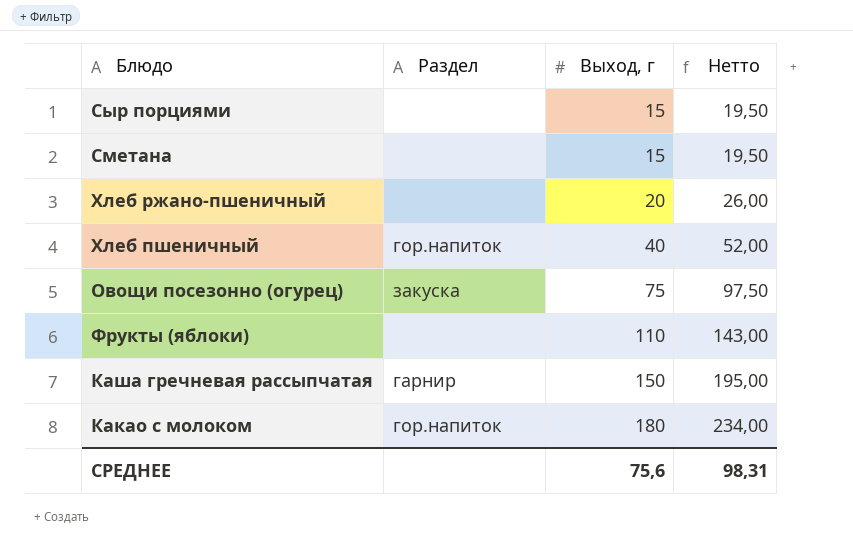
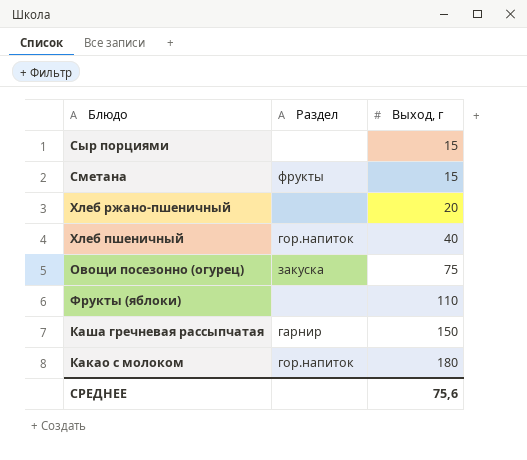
column Нетто | formula: [Выход, г] * 1,3 -> none
Сметана | Раздел: none -> фрукты

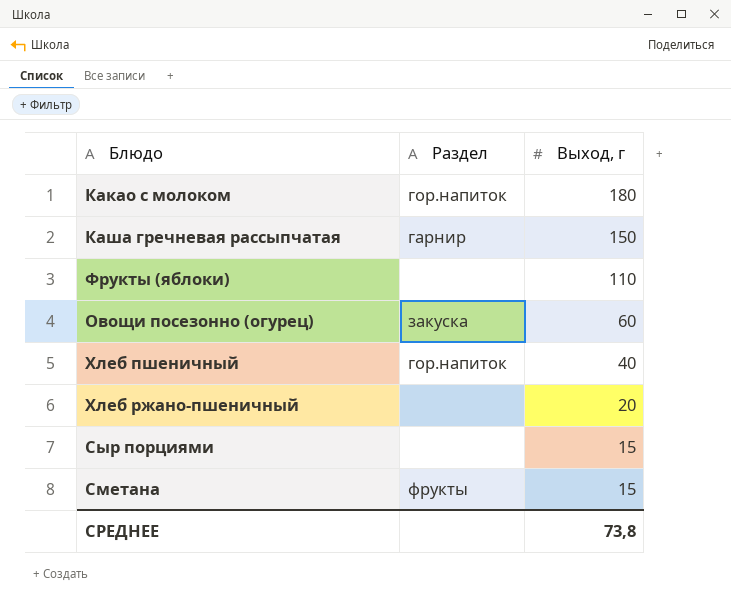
row order: Выход, г ascending -> Выход, г descending
Овощи посезонно (огурец) | Выход, г: 75 -> 60
СРЕДНЕЕ | Выход, г: 75,6 -> 73,8

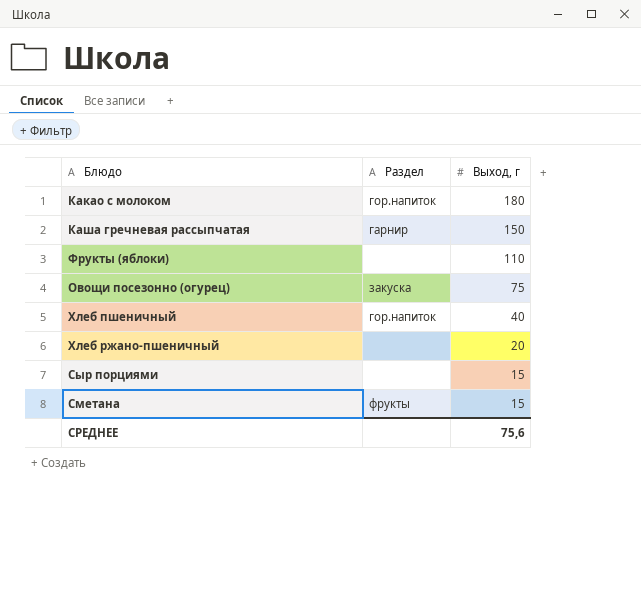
Овощи посезонно (огурец) | Выход, г: 60 -> 75
СРЕДНЕЕ | Выход, г: 73,8 -> 75,6

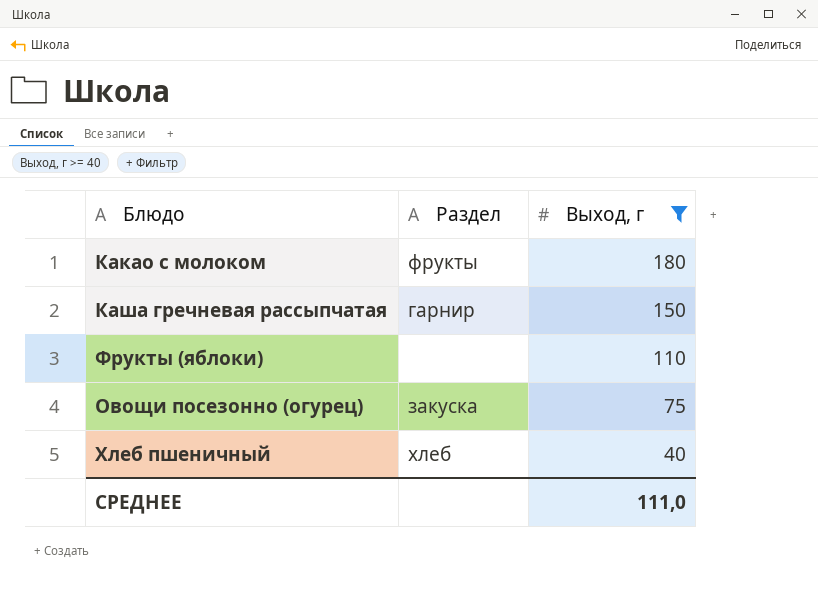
filter: none -> Выход, г >= 40
Какао с молоком | Раздел: гор.напиток -> фрукты
Хлеб пшеничный | Раздел: гор.напиток -> хлеб
СРЕДНЕЕ | Выход, г: 75,6 -> 111,0

